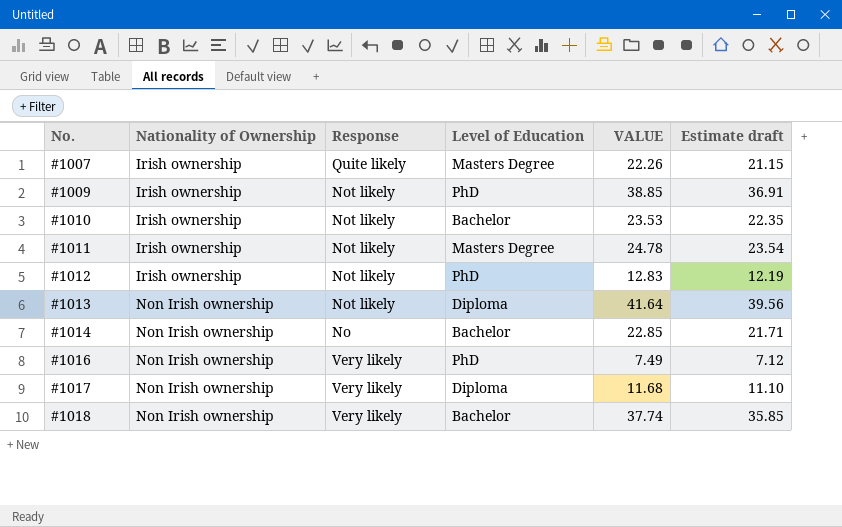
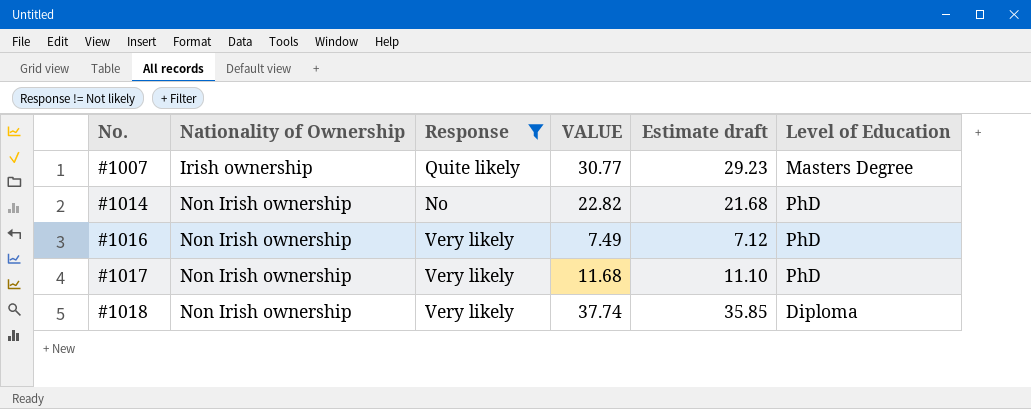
filter: none -> Response != Not likely
column Level of Education | position: 4 -> 6
#1007 | VALUE: 22.26 -> 30.77
#1007 | Estimate draft: 21.15 -> 29.23
#1014 | VALUE: 22.85 -> 22.82
#1014 | Estimate draft: 21.71 -> 21.68
#1014 | Level of Education: Bachelor -> PhD
#1017 | Level of Education: Diploma -> PhD
#1018 | Level of Education: Bachelor -> Diploma

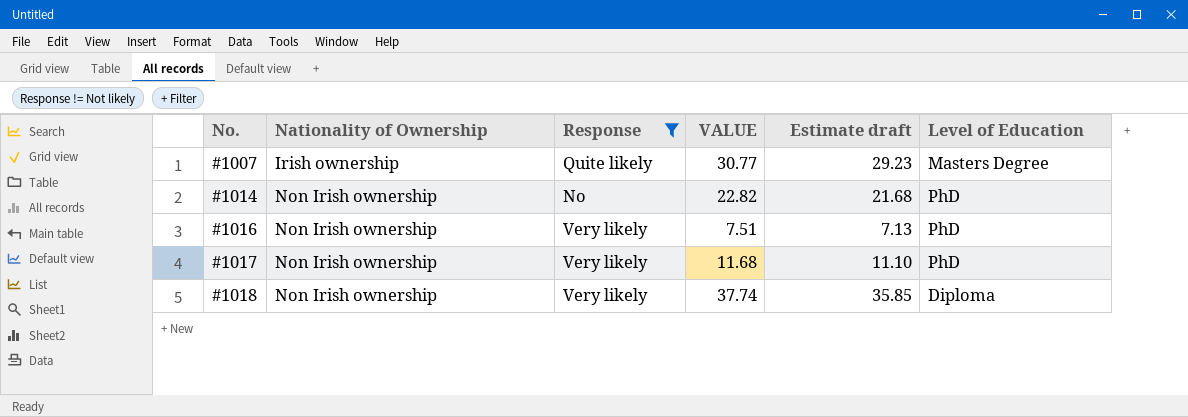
#1016 | VALUE: 7.49 -> 7.51
#1016 | Estimate draft: 7.12 -> 7.13

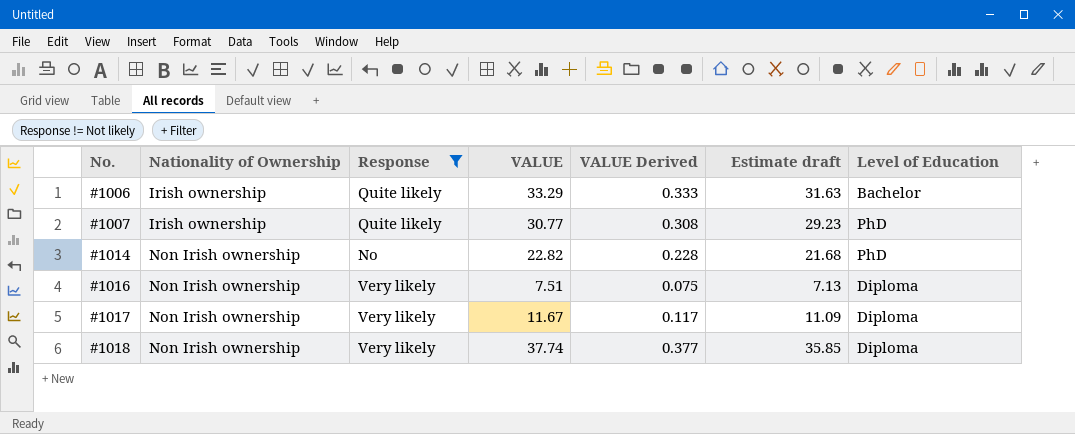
column VALUE Derived | formula: none -> [VALUE] * 0.01
row #1006: none -> Irish ownership | Quite likely | 33.29 | 0.333 | 31.63 | Bachelor
#1007 | Level of Education: Masters Degree -> PhD
#1016 | Level of Education: PhD -> Diploma
#1017 | VALUE: 11.68 -> 11.67
#1017 | Estimate draft: 11.10 -> 11.09
#1017 | Level of Education: PhD -> Diploma

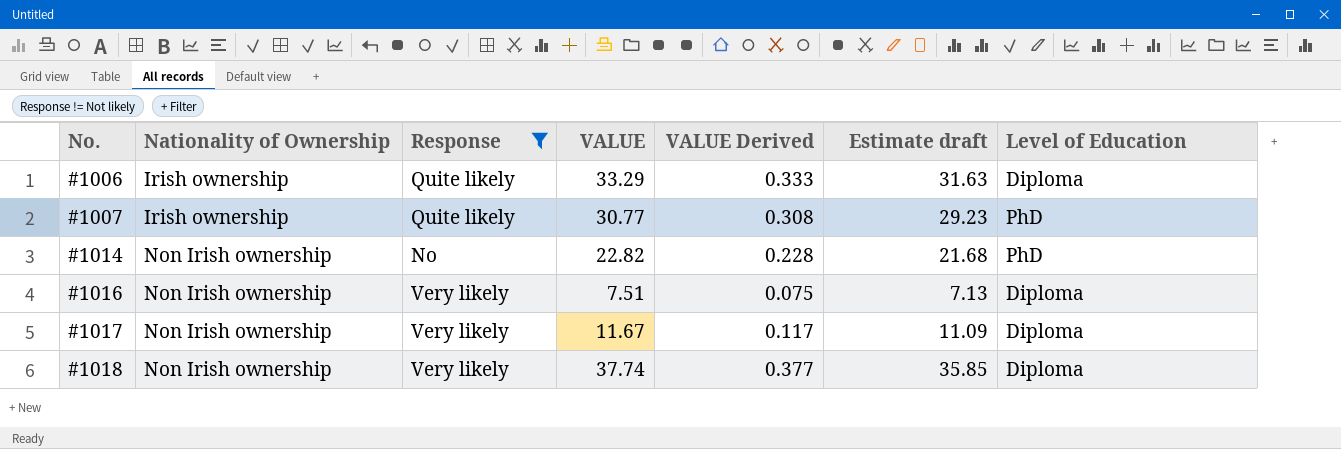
#1006 | Level of Education: Bachelor -> Diploma

